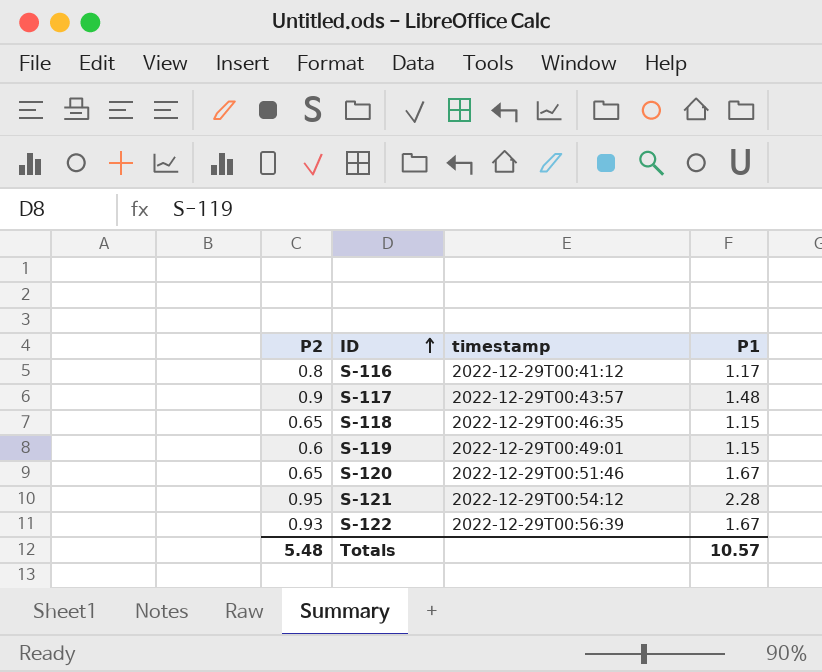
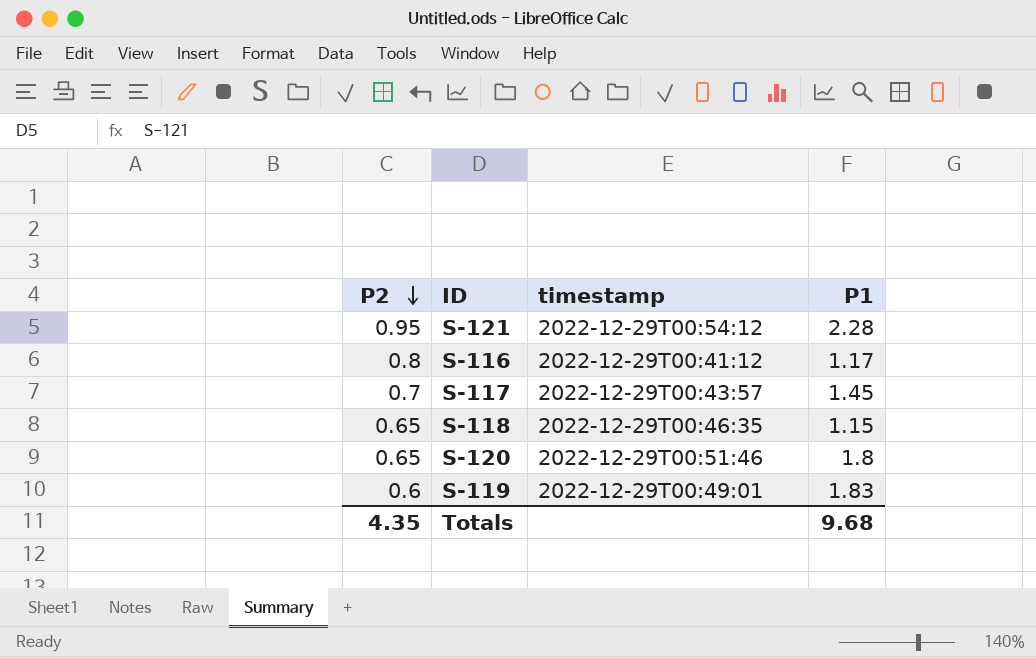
row order: ID ascending -> P2 descending
row S-122: 0.93 | 2022-12-29T00:56:39 | 1.67 -> none
S-117 | P2: 0.9 -> 0.7
S-117 | P1: 1.48 -> 1.45
S-120 | P1: 1.67 -> 1.8
S-119 | P1: 1.15 -> 1.83
Totals | P2: 5.48 -> 4.35
Totals | P1: 10.57 -> 9.68

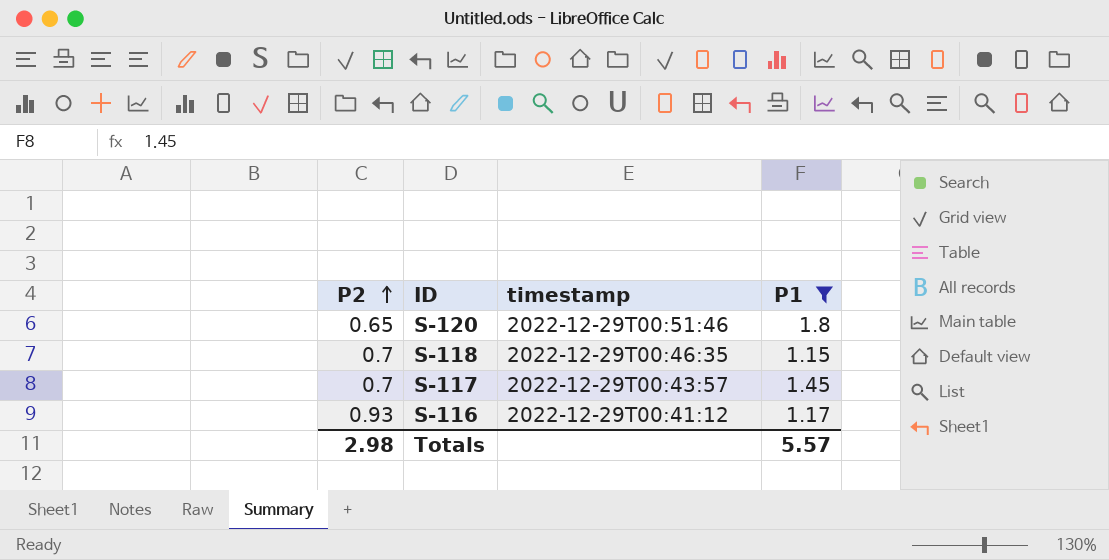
filter: none -> P1 <= 1.8
row order: P2 descending -> P2 ascending
S-118 | P2: 0.65 -> 0.7
S-116 | P2: 0.8 -> 0.93
Totals | P2: 4.35 -> 2.98
Totals | P1: 9.68 -> 5.57

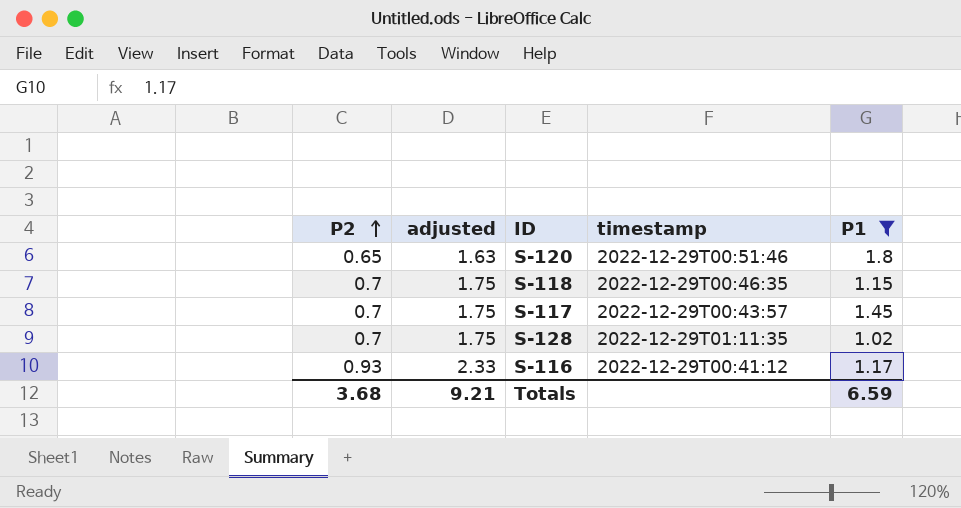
column adjusted | formula: none -> [P2] * 2.5
row S-128: none -> 0.7 | 1.75 | 2022-12-29T01:11:35 | 1.02
Totals | P2: 2.98 -> 3.68
Totals | P1: 5.57 -> 6.59

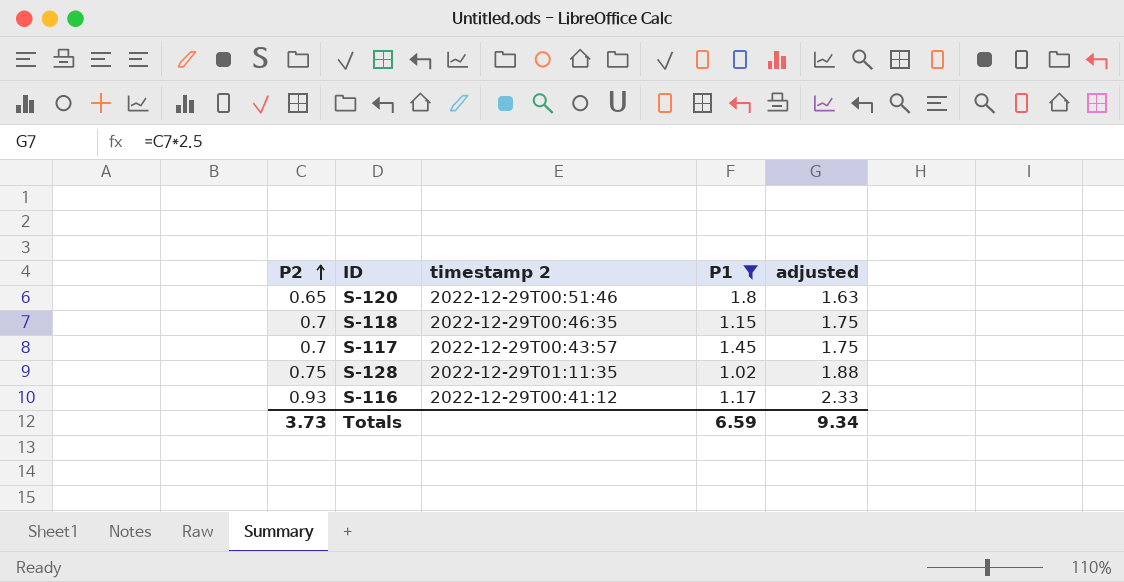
column name: timestamp -> timestamp 2
column adjusted | position: 2 -> 5
S-128 | P2: 0.7 -> 0.75
S-128 | adjusted: 1.75 -> 1.88
Totals | P2: 3.68 -> 3.73
Totals | adjusted: 9.21 -> 9.34

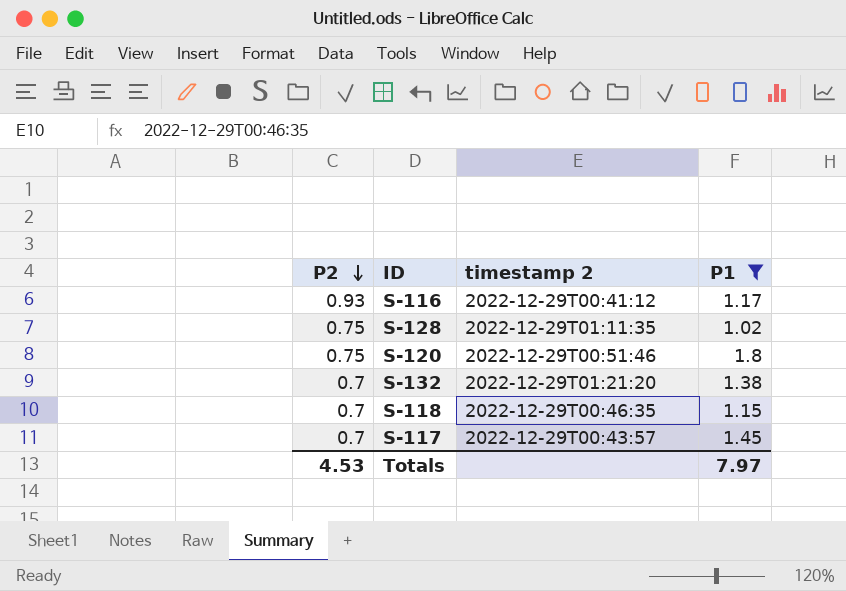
row order: P2 ascending -> P2 descending
column adjusted | formula: [P2] * 2.5 -> none
S-120 | P2: 0.65 -> 0.75
row S-132: none -> 0.7 | 2022-12-29T01:21:20 | 1.38
Totals | P2: 3.73 -> 4.53
Totals | P1: 6.59 -> 7.97

